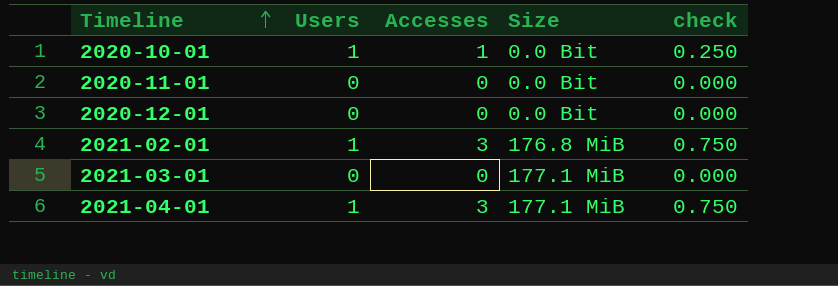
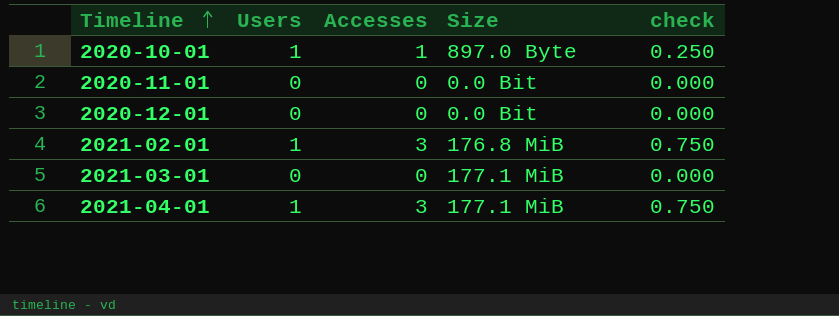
2020-10-01 | Size: 0.0 Bit -> 897.0 Byte

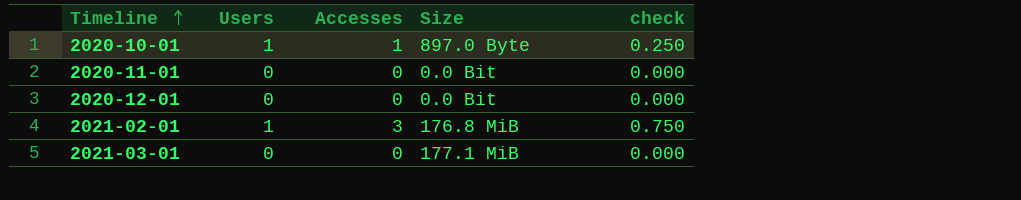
row 2021-04-01: 1 | 3 | 177.1 MiB | 0.750 -> none

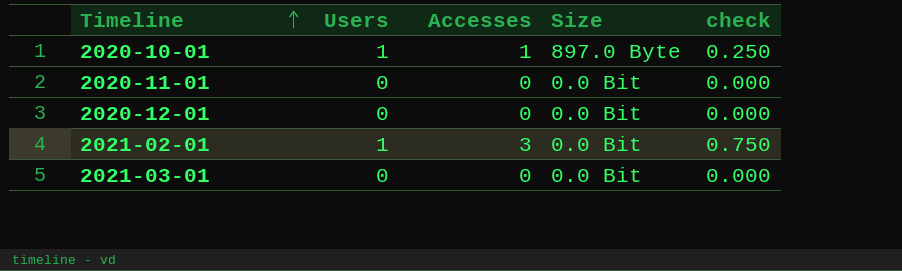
2021-02-01 | Size: 176.8 MiB -> 0.0 Bit
2021-03-01 | Size: 177.1 MiB -> 0.0 Bit

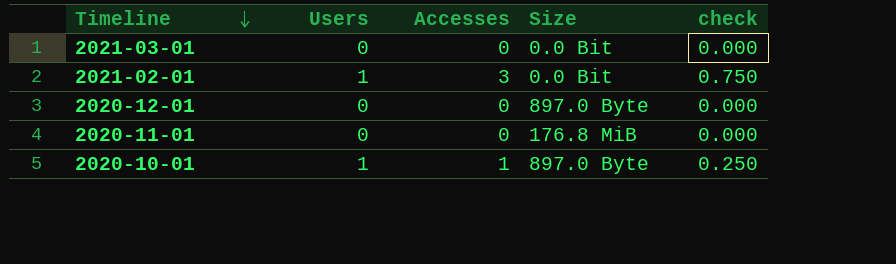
row order: Timeline ascending -> Timeline descending
2020-12-01 | Size: 0.0 Bit -> 897.0 Byte
2020-11-01 | Size: 0.0 Bit -> 176.8 MiB

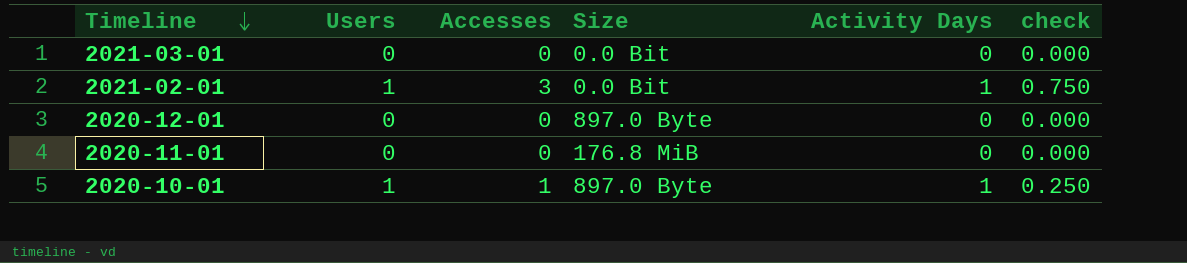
column Activity Days | position: none -> 5

